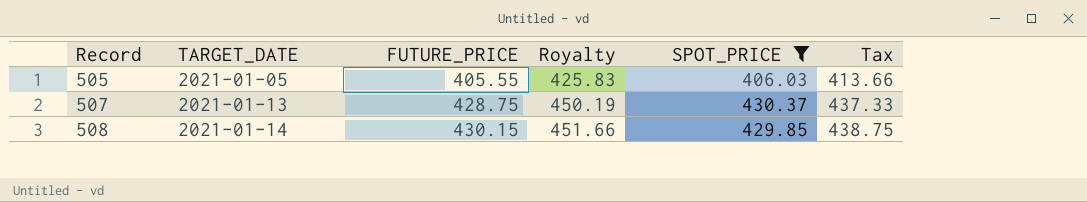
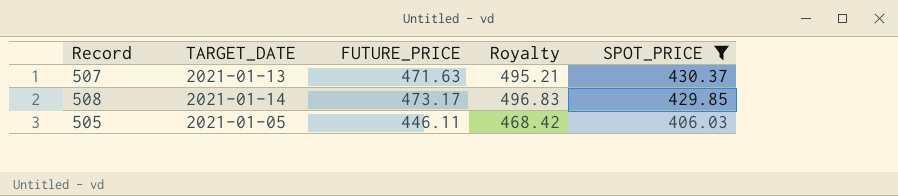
row order: Record ascending -> SPOT_PRICE descending
column Tax | formula: [FUTURE_PRICE] * 1.02 -> none
507 | FUTURE_PRICE: 428.75 -> 471.63
507 | Royalty: 450.19 -> 495.21
508 | FUTURE_PRICE: 430.15 -> 473.17
508 | Royalty: 451.66 -> 496.83
505 | FUTURE_PRICE: 405.55 -> 446.11
505 | Royalty: 425.83 -> 468.42

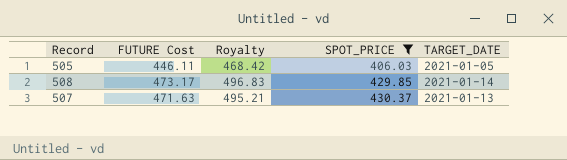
row order: SPOT_PRICE descending -> SPOT_PRICE ascending
column name: FUTURE_PRICE -> FUTURE Cost
column TARGET_DATE | position: 2 -> 5

